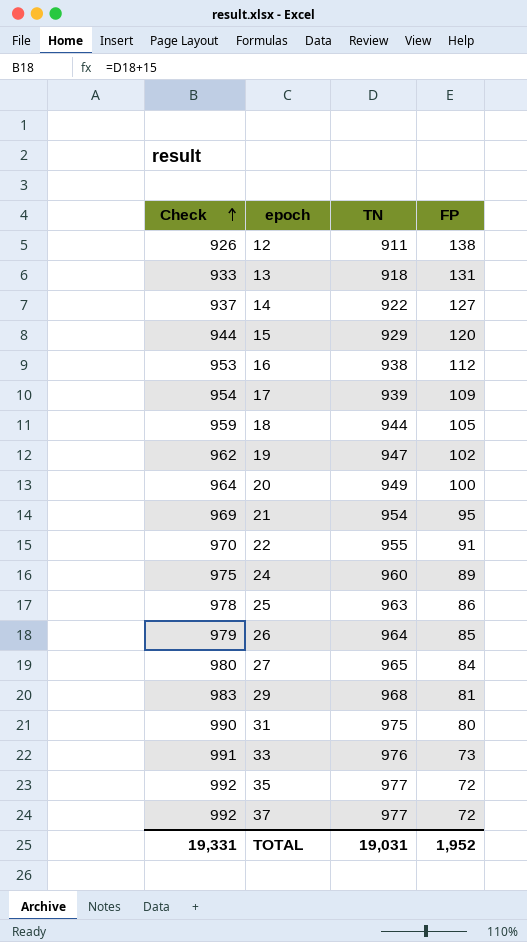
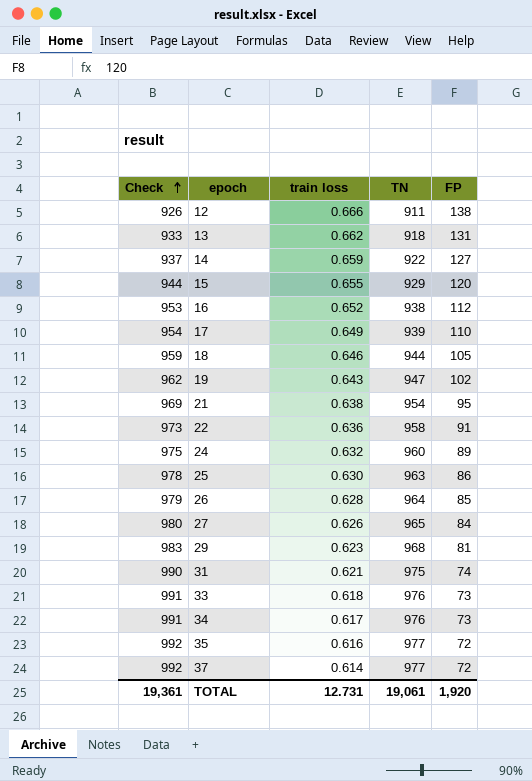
column train loss | position: none -> 3
row 20: 964 | 949 | 100 -> none
17 | FP: 109 -> 110
22 | Check: 970 -> 973
22 | TN: 955 -> 958
31 | FP: 80 -> 74
row 34: none -> 991 | 0.617 | 976 | 73
TOTAL | Check: 19,331 -> 19,361
TOTAL | TN: 19,031 -> 19,061
TOTAL | FP: 1,952 -> 1,920

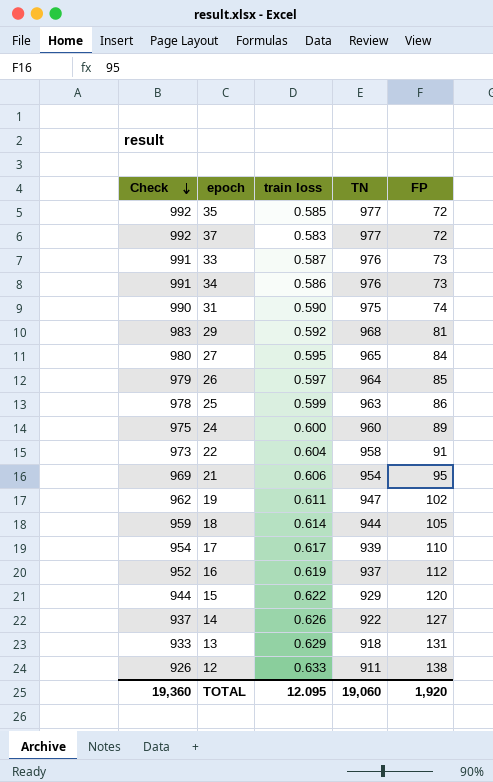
row order: Check ascending -> Check descending
35 | train loss: 0.616 -> 0.585
37 | train loss: 0.614 -> 0.583
33 | train loss: 0.618 -> 0.587
34 | train loss: 0.617 -> 0.586
31 | train loss: 0.621 -> 0.590
29 | train loss: 0.623 -> 0.592
27 | train loss: 0.626 -> 0.595
26 | train loss: 0.628 -> 0.597
25 | train loss: 0.630 -> 0.599
24 | train loss: 0.632 -> 0.600
22 | train loss: 0.636 -> 0.604
21 | train loss: 0.638 -> 0.606
19 | train loss: 0.643 -> 0.611
18 | train loss: 0.646 -> 0.614
17 | train loss: 0.649 -> 0.617
16 | Check: 953 -> 952
16 | train loss: 0.652 -> 0.619
16 | TN: 938 -> 937
15 | train loss: 0.655 -> 0.622
14 | train loss: 0.659 -> 0.626
13 | train loss: 0.662 -> 0.629
12 | train loss: 0.666 -> 0.633
TOTAL | Check: 19,361 -> 19,360
TOTAL | train loss: 12.731 -> 12.095
TOTAL | TN: 19,061 -> 19,060

